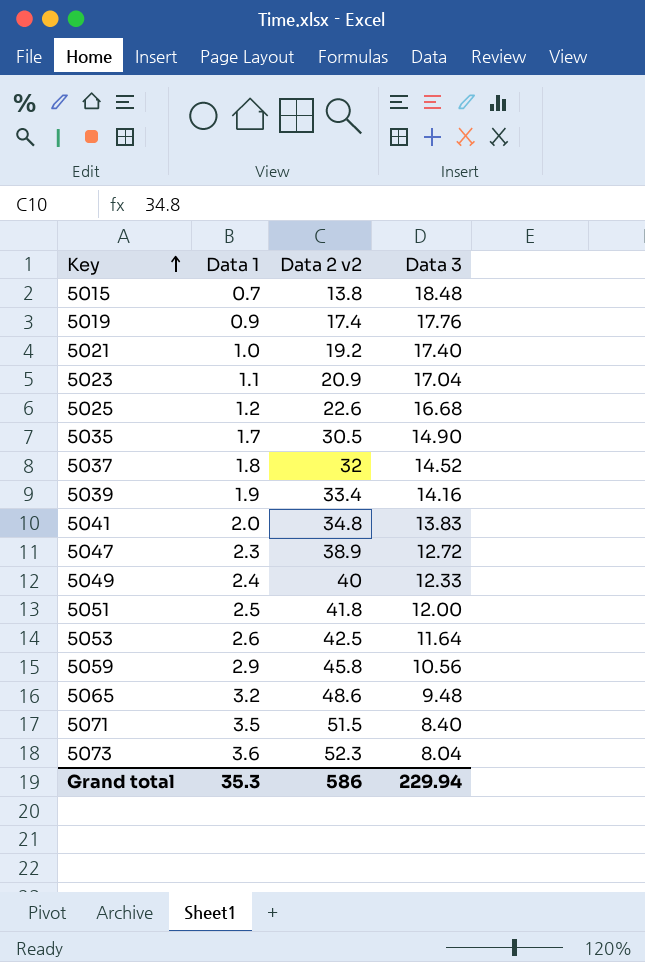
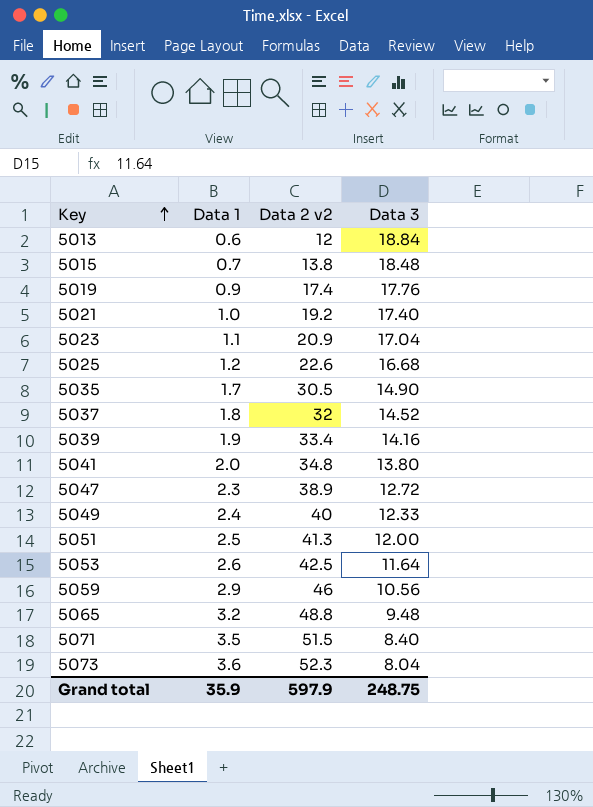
row 5013: none -> 0.6 | 12 | 18.84
5041 | Data 3: 13.83 -> 13.80
5051 | Data 2 v2: 41.8 -> 41.3
5059 | Data 2 v2: 45.8 -> 46
5065 | Data 2 v2: 48.6 -> 48.8
Grand total | Data 1: 35.3 -> 35.9
Grand total | Data 2 v2: 586 -> 597.9
Grand total | Data 3: 229.94 -> 248.75

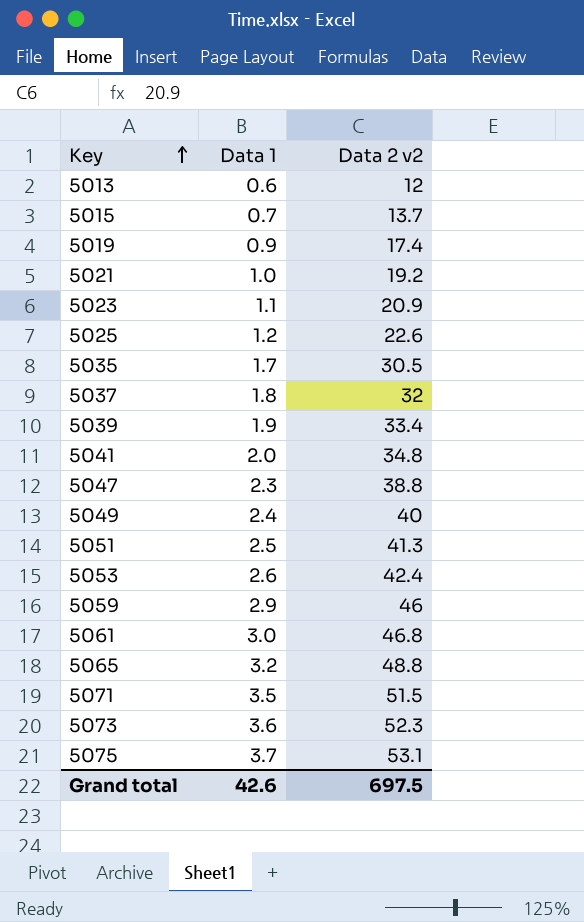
column Data 3 | position: 4 -> none
5015 | Data 2 v2: 13.8 -> 13.7
5047 | Data 2 v2: 38.9 -> 38.8
5053 | Data 2 v2: 42.5 -> 42.4
row 5061: none -> 3.0 | 46.8
row 5075: none -> 3.7 | 53.1
Grand total | Data 1: 35.9 -> 42.6
Grand total | Data 2 v2: 597.9 -> 697.5

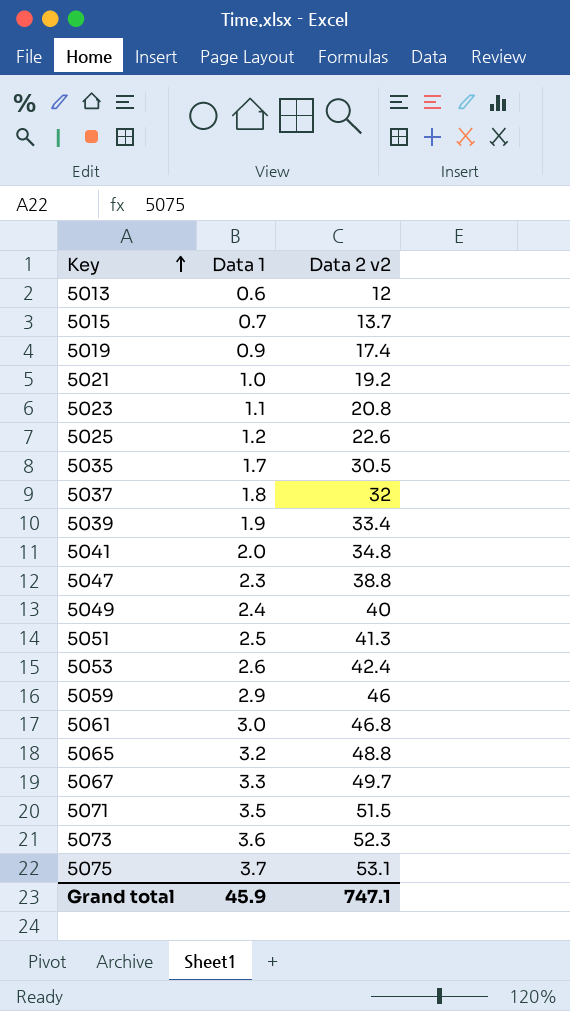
5023 | Data 2 v2: 20.9 -> 20.8
row 5067: none -> 3.3 | 49.7
Grand total | Data 1: 42.6 -> 45.9
Grand total | Data 2 v2: 697.5 -> 747.1

